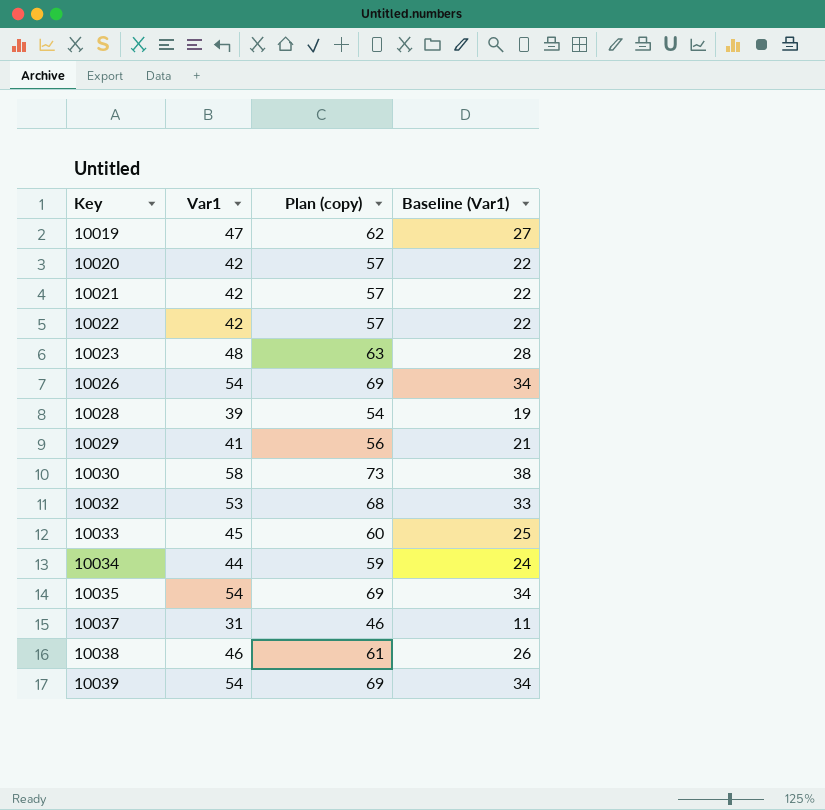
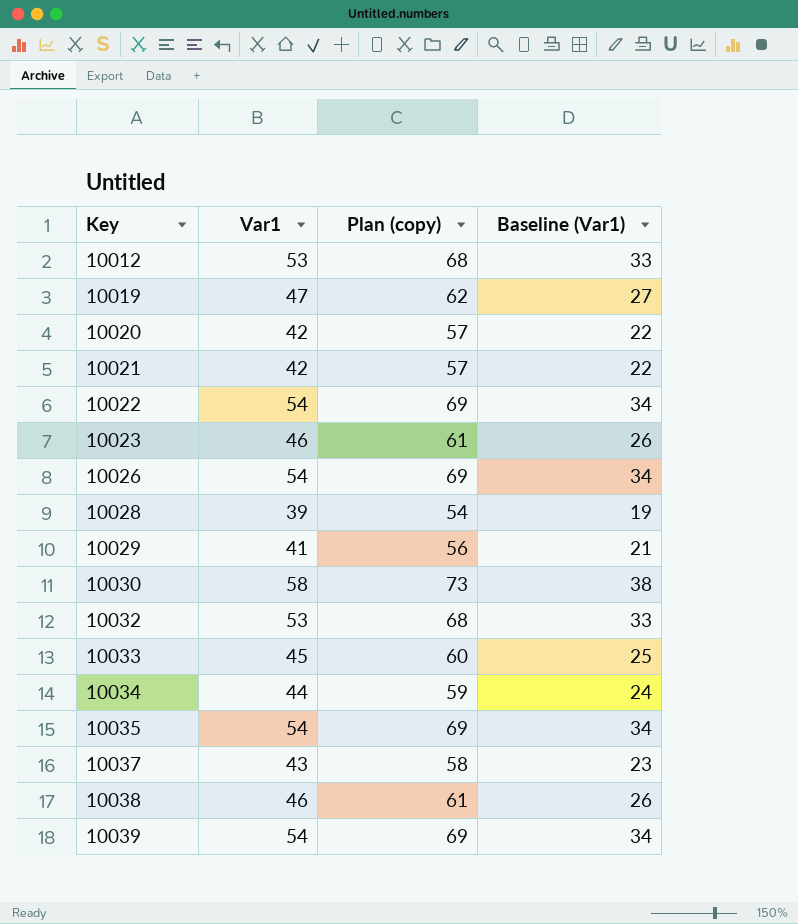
row 10012: none -> 53 | 68 | 33
10022 | Var1: 42 -> 54
10022 | Plan (copy): 57 -> 69
10022 | Baseline (Var1): 22 -> 34
10023 | Var1: 48 -> 46
10023 | Plan (copy): 63 -> 61
10023 | Baseline (Var1): 28 -> 26
10037 | Var1: 31 -> 43
10037 | Plan (copy): 46 -> 58
10037 | Baseline (Var1): 11 -> 23

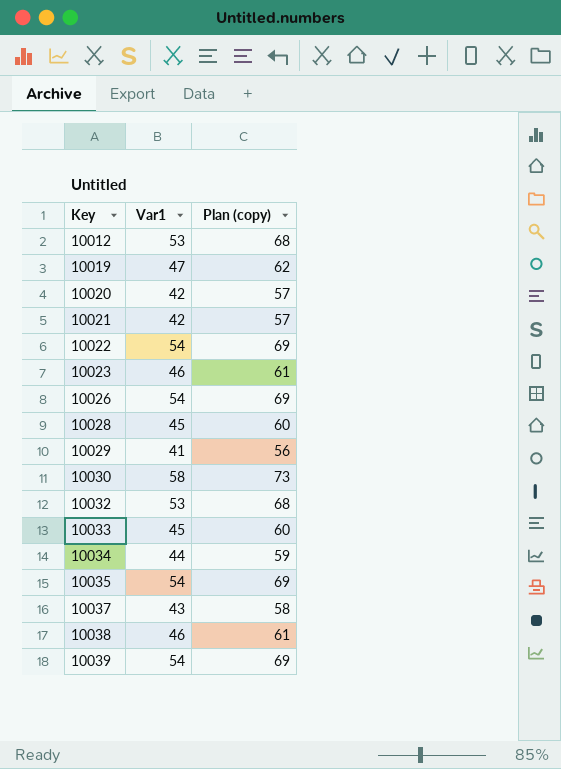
column Baseline (Var1) | formula: [Var1] - 20 -> none
10028 | Var1: 39 -> 45
10028 | Plan (copy): 54 -> 60

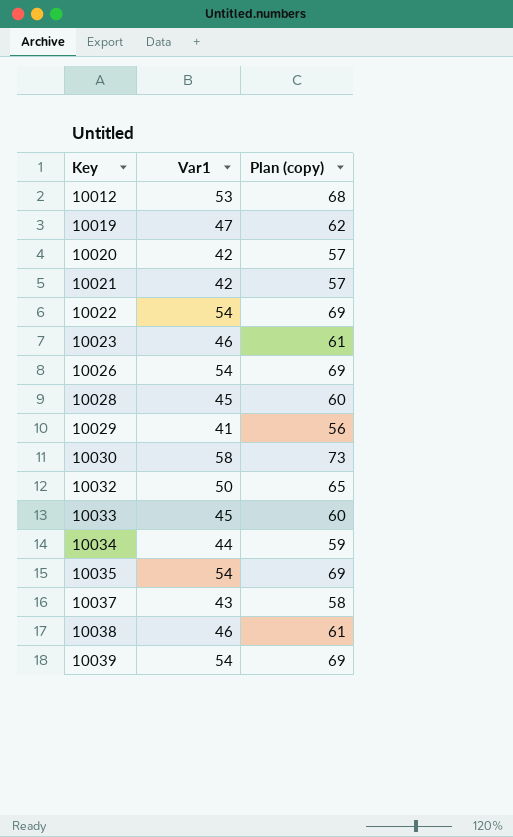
10032 | Var1: 53 -> 50
10032 | Plan (copy): 68 -> 65

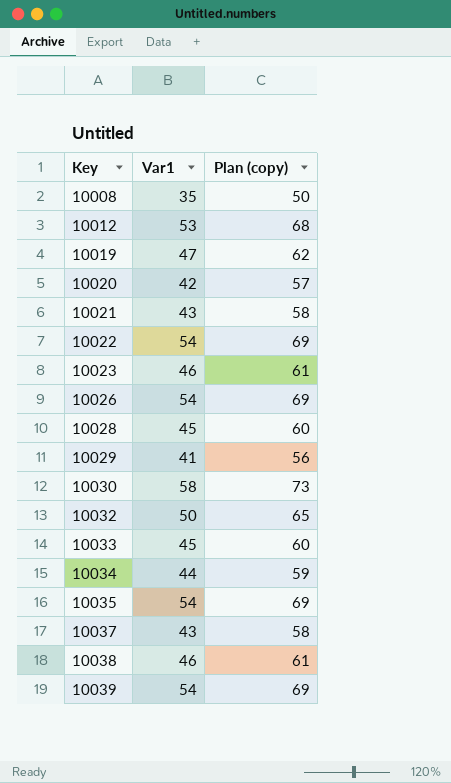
row 10008: none -> 35 | 50
10021 | Var1: 42 -> 43
10021 | Plan (copy): 57 -> 58

